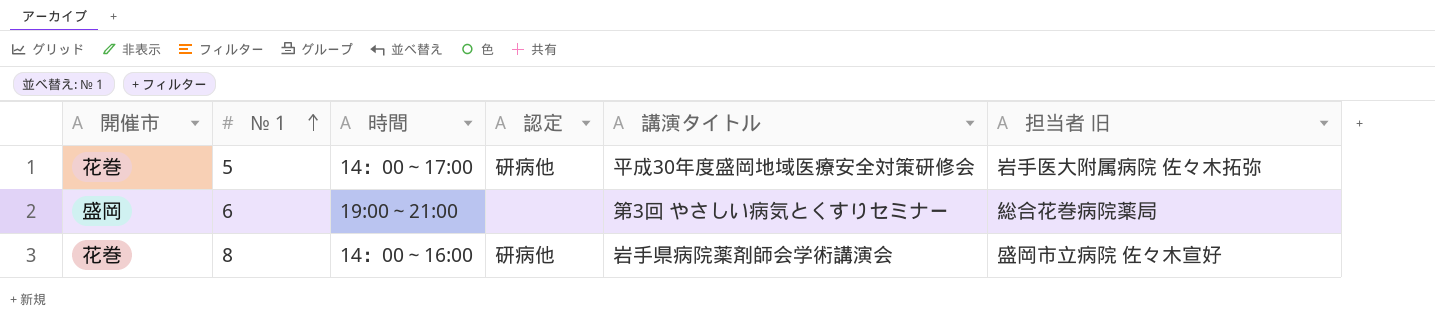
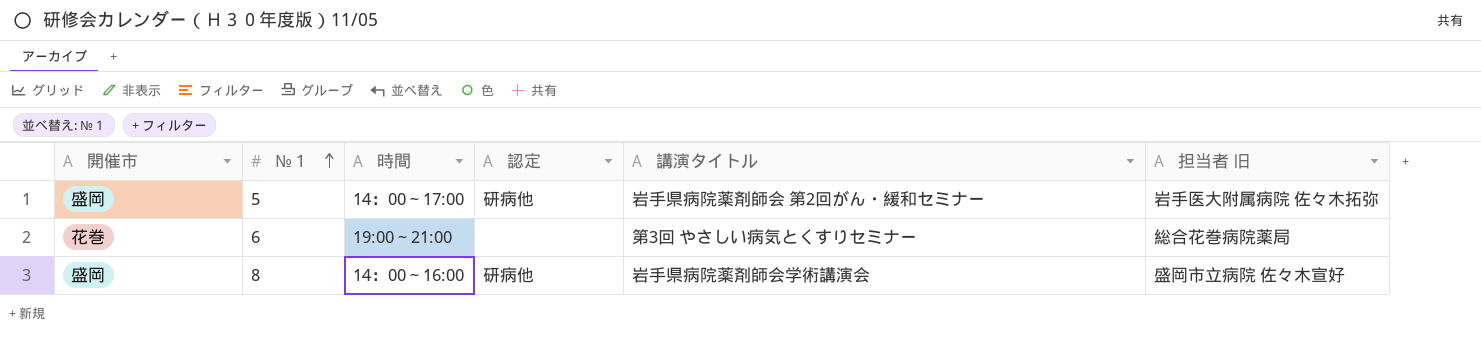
5 | 開催市: 花巻 -> 盛岡
5 | 講演タイトル: 平成30年度盛岡地域医療安全対策研修会 -> 岩手県病院薬剤師会 第2回がん・緩和セミナー
6 | 開催市: 盛岡 -> 花巻
8 | 開催市: 花巻 -> 盛岡

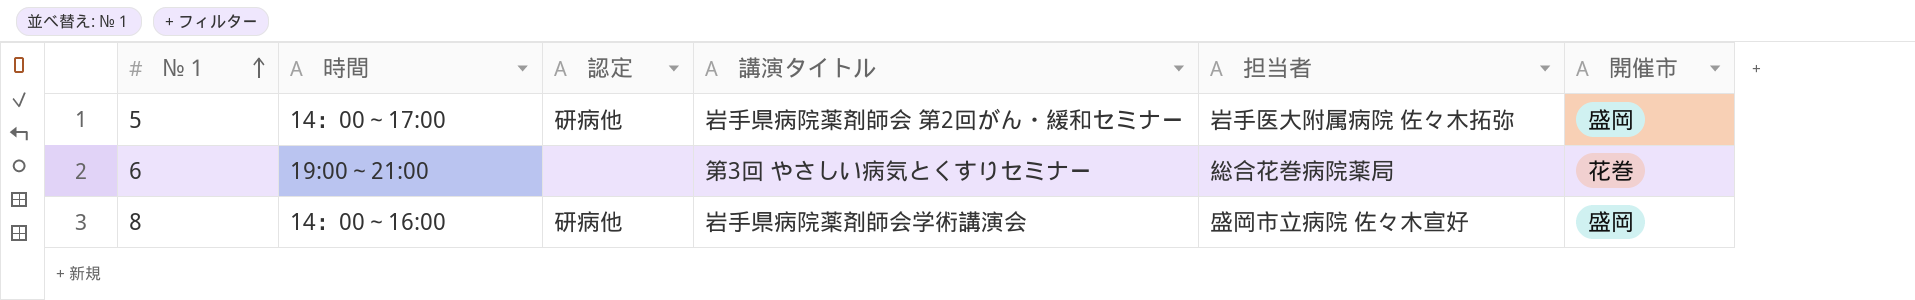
column name: 担当者 旧 -> 担当者
column 開催市 | position: 1 -> 6

